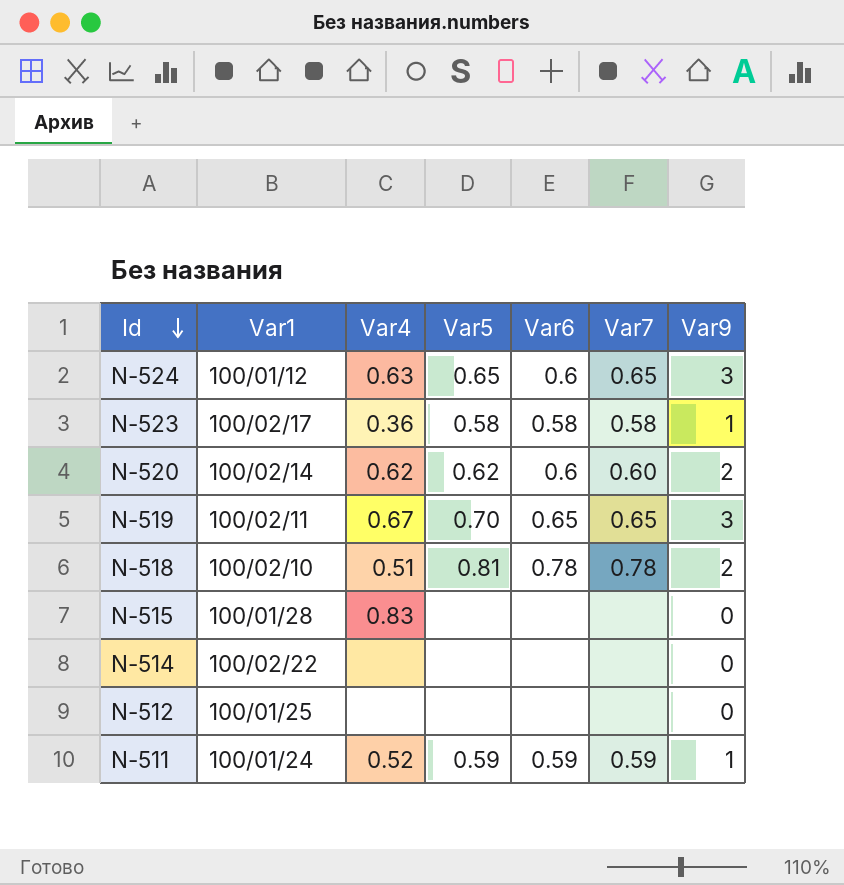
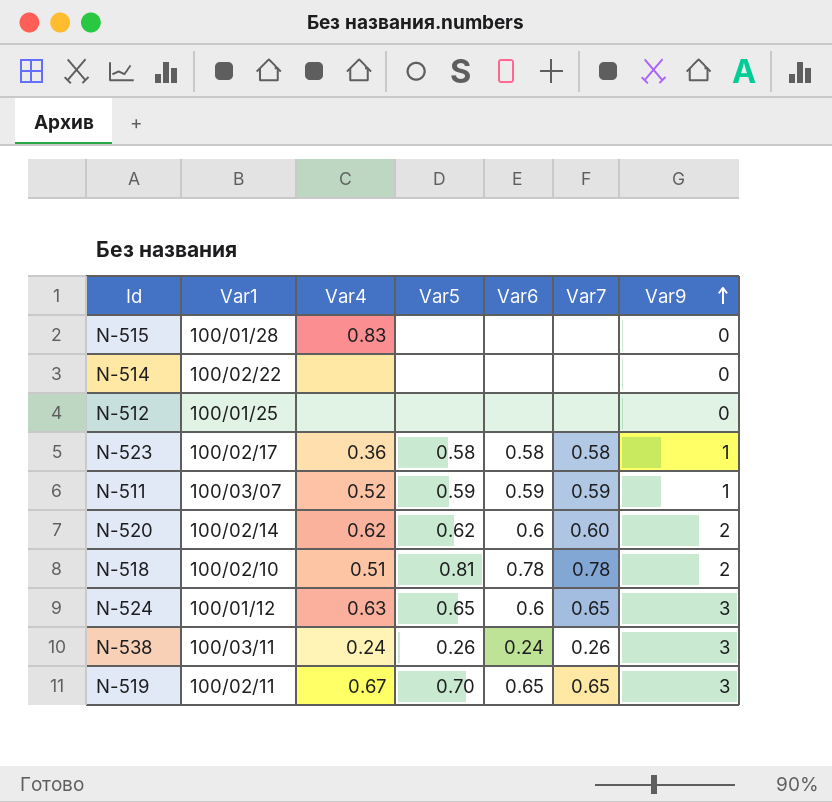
row order: Id descending -> Var9 ascending
N-511 | Var1: 100/01/24 -> 100/03/07
row N-538: none -> 100/03/11 | 0.24 | 0.26 | 0.24 | 0.26 | 3

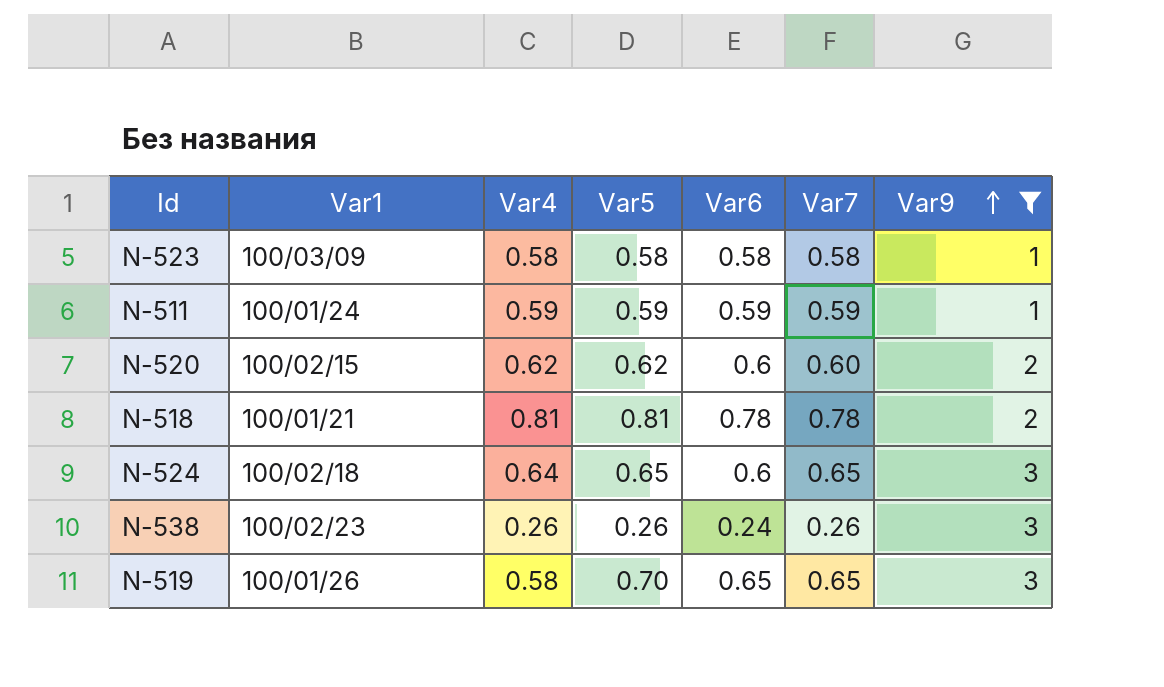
filter: none -> Var9 != 0
N-523 | Var1: 100/02/17 -> 100/03/09
N-523 | Var4: 0.36 -> 0.58
N-511 | Var1: 100/03/07 -> 100/01/24
N-511 | Var4: 0.52 -> 0.59
N-520 | Var1: 100/02/14 -> 100/02/15
N-518 | Var1: 100/02/10 -> 100/01/21
N-518 | Var4: 0.51 -> 0.81
N-524 | Var1: 100/01/12 -> 100/02/18
N-524 | Var4: 0.63 -> 0.64
N-538 | Var1: 100/03/11 -> 100/02/23
N-538 | Var4: 0.24 -> 0.26
N-519 | Var1: 100/02/11 -> 100/01/26
N-519 | Var4: 0.67 -> 0.58

